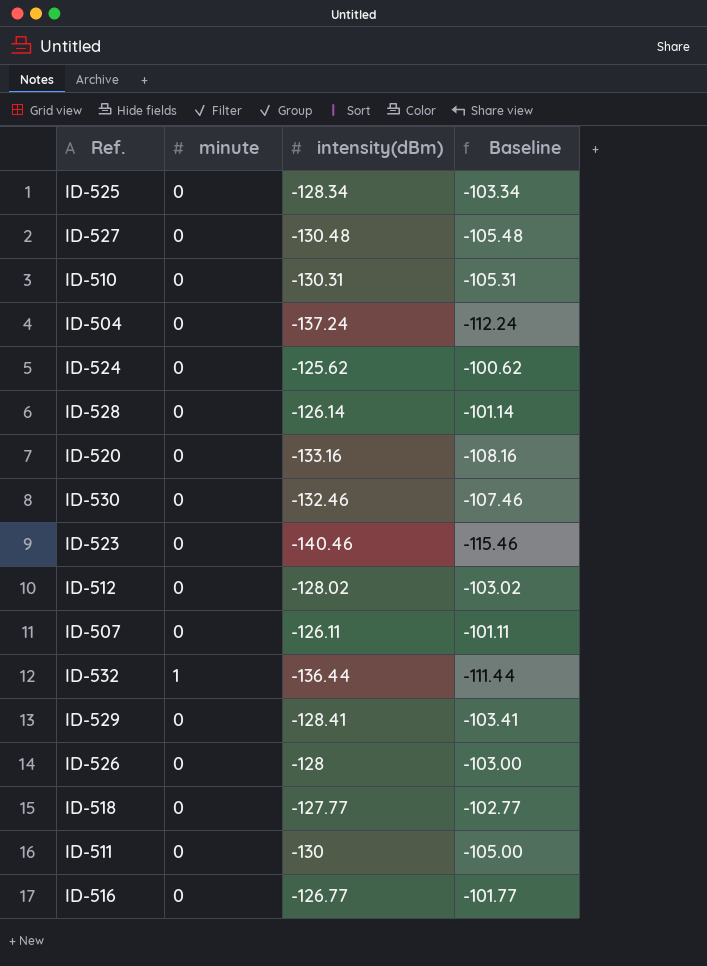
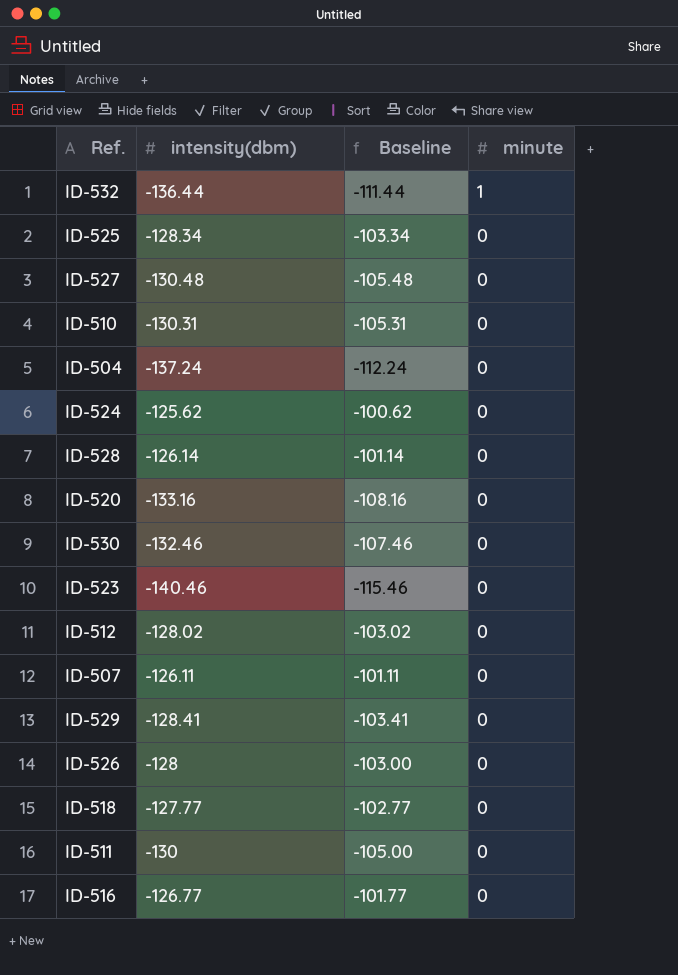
row order: none -> minute descending
column name: intensity(dBm) -> intensity(dbm)
column minute | position: 2 -> 4

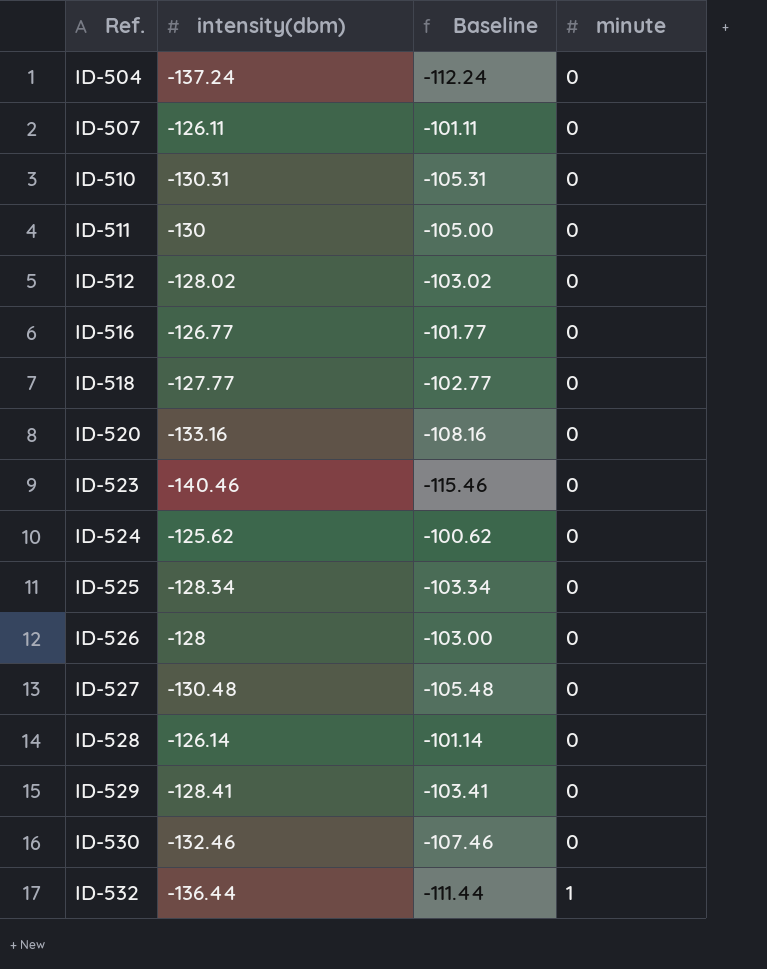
row order: minute descending -> Ref. ascending

